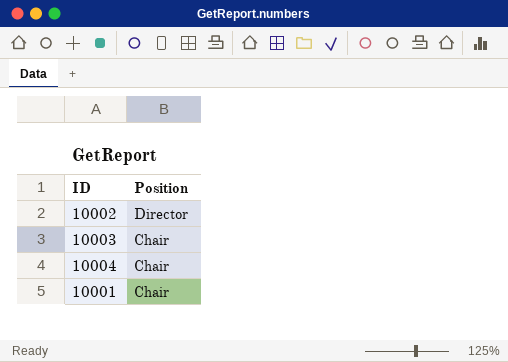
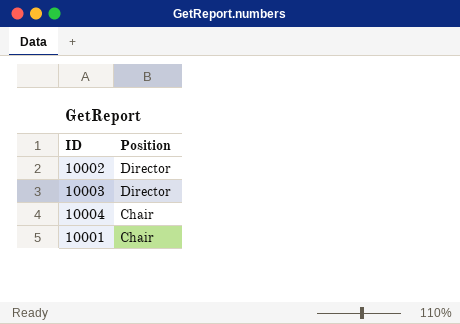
10003 | Position: Chair -> Director

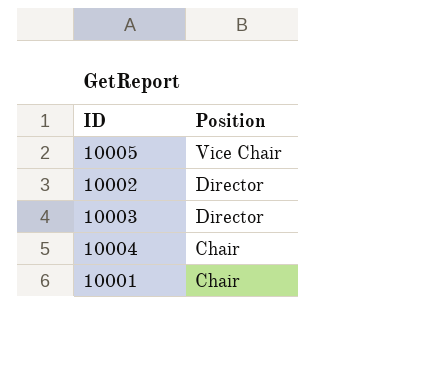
row 10005: none -> Vice Chair

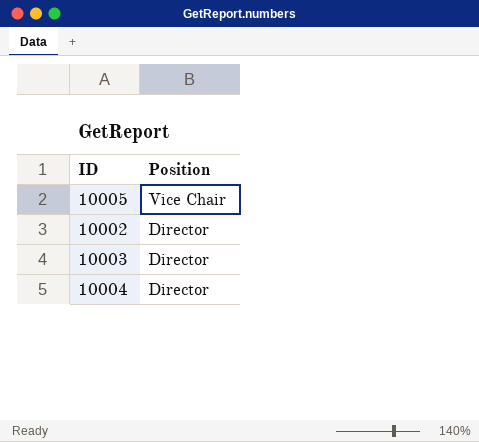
row 10001: Chair -> none
10004 | Position: Chair -> Director

